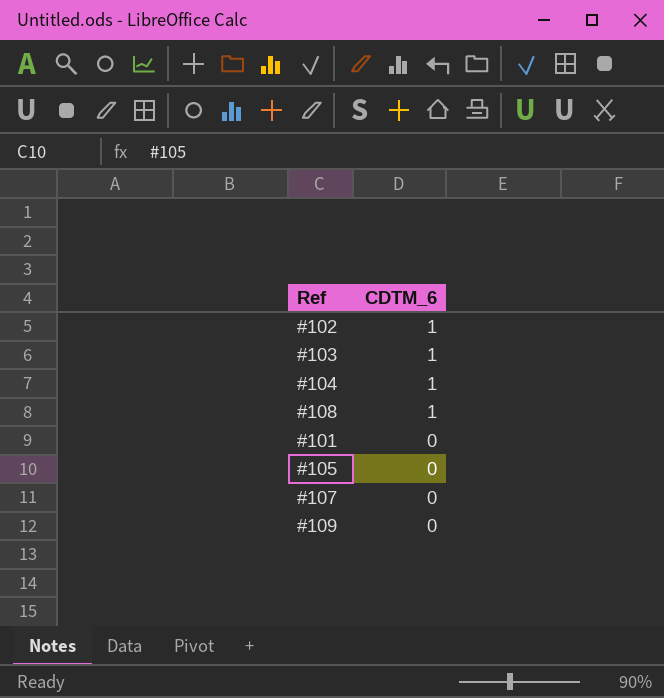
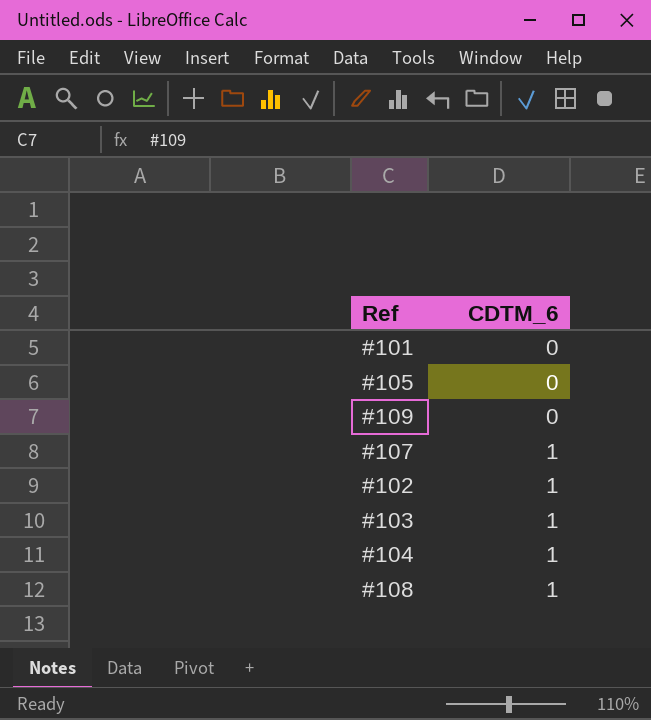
row order: CDTM_6 descending -> CDTM_6 ascending
#107 | CDTM_6: 0 -> 1

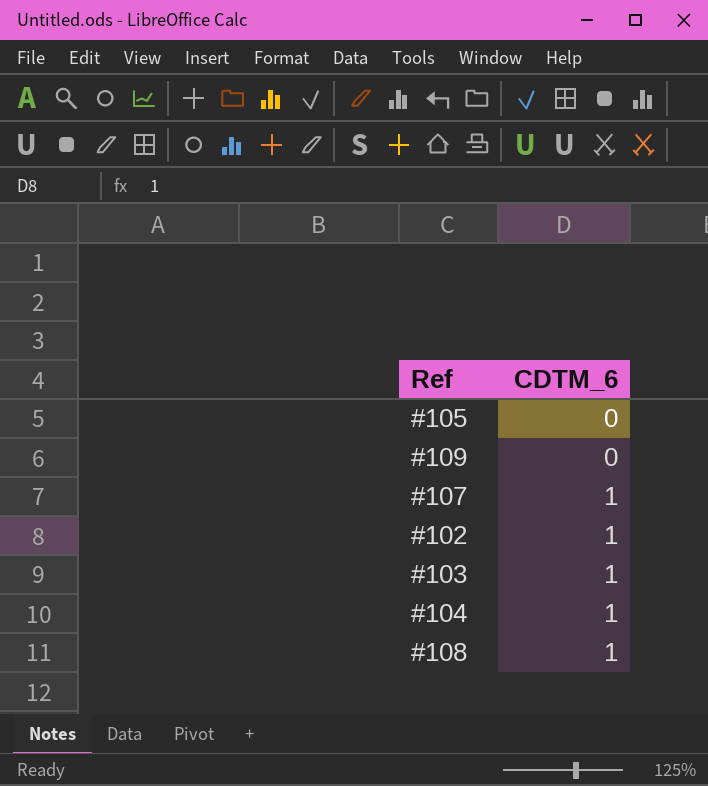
row #101: 0 -> none

